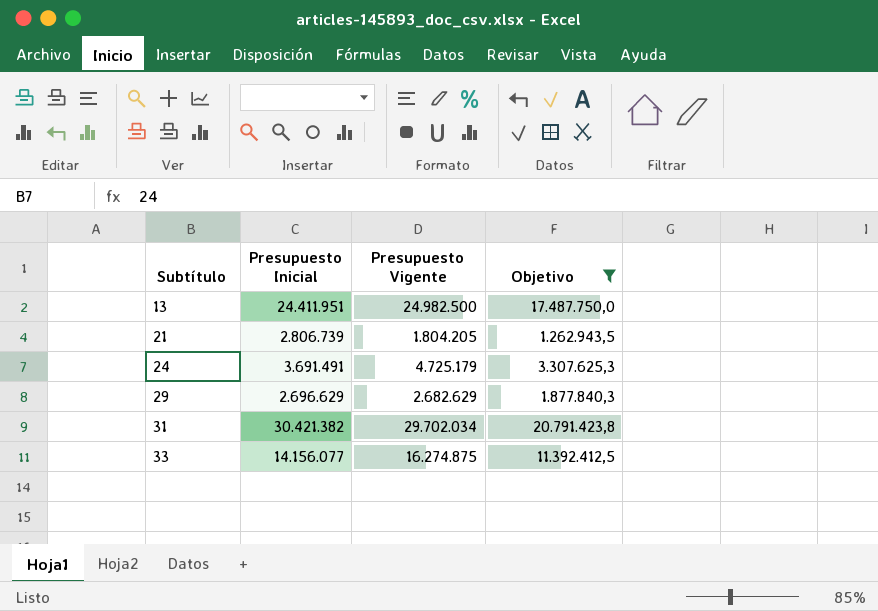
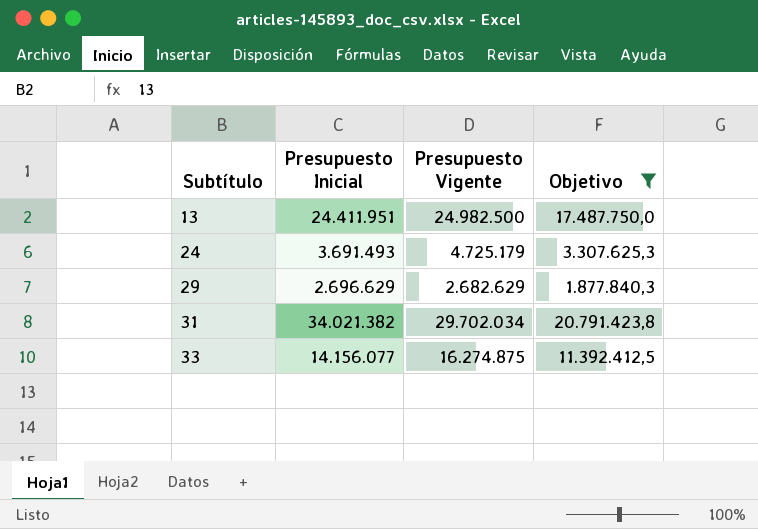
row 21: 2.806.739 | 1.804.205 | 1.262.943,5 -> none
24 | Presupuesto Inicial: 3.691.491 -> 3.691.493
31 | Presupuesto Inicial: 30.421.382 -> 34.021.382

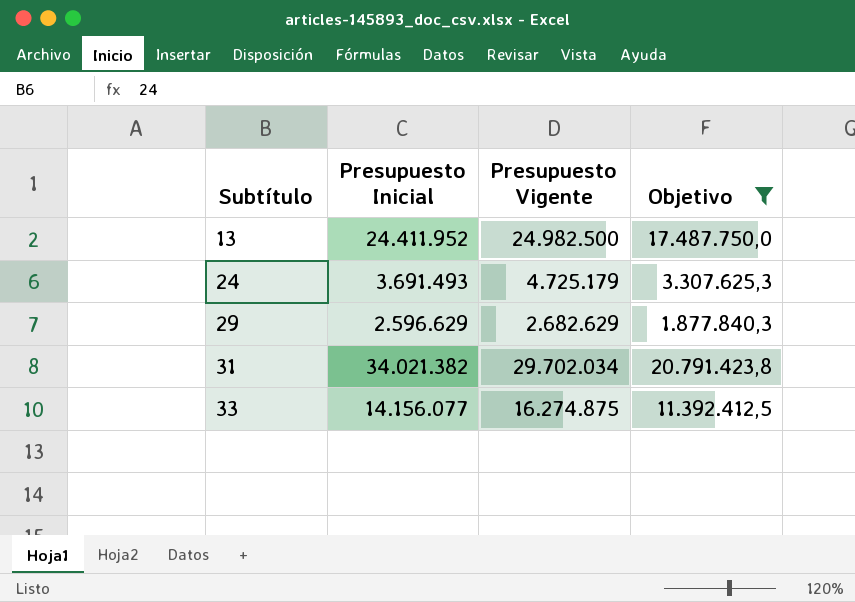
13 | Presupuesto Inicial: 24.411.951 -> 24.411.952
29 | Presupuesto Inicial: 2.696.629 -> 2.596.629

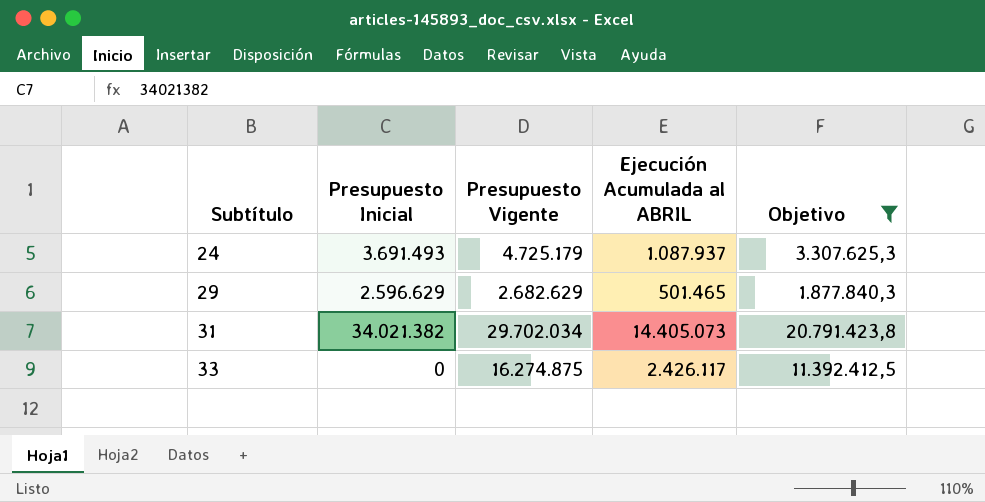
column Ejecución Acumulada al ABRIL | position: none -> 4
row 13: 24.411.952 | 24.982.500 | 17.487.750,0 -> none
33 | Presupuesto Inicial: 14.156.077 -> 0

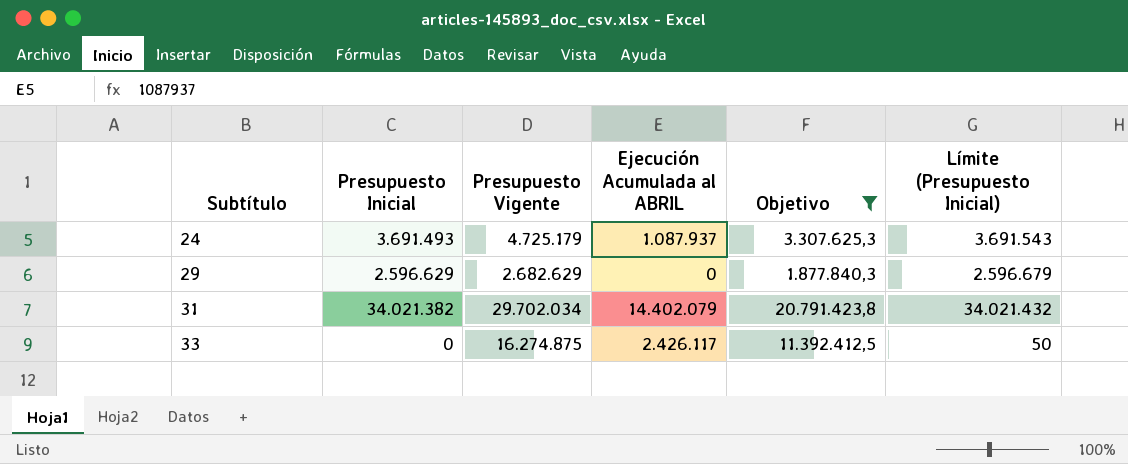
column Límite (Presupuesto Inicial) | formula: none -> [Presupuesto Inicial] + 50
29 | Ejecución Acumulada al ABRIL: 501.465 -> 0
31 | Ejecución Acumulada al ABRIL: 14.405.073 -> 14.402.079

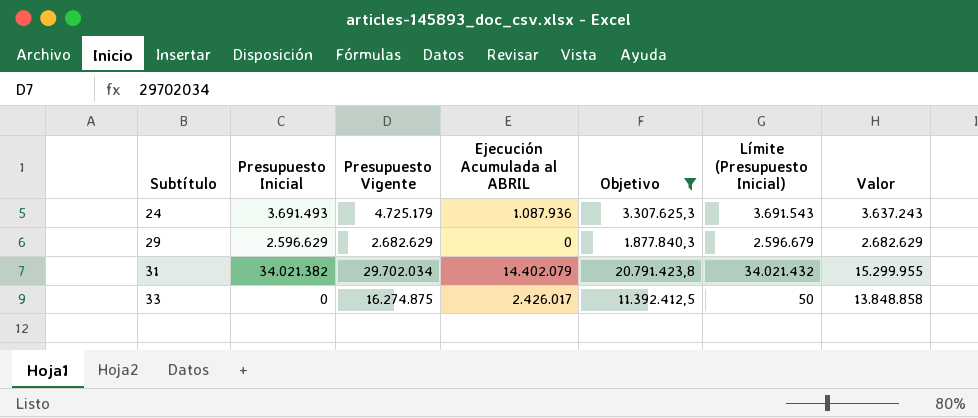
column Valor | formula: none -> [Presupuesto Vigente] - [Ejecución Acumulada al ABRIL]
24 | Ejecución Acumulada al ABRIL: 1.087.937 -> 1.087.936
33 | Ejecución Acumulada al ABRIL: 2.426.117 -> 2.426.017

